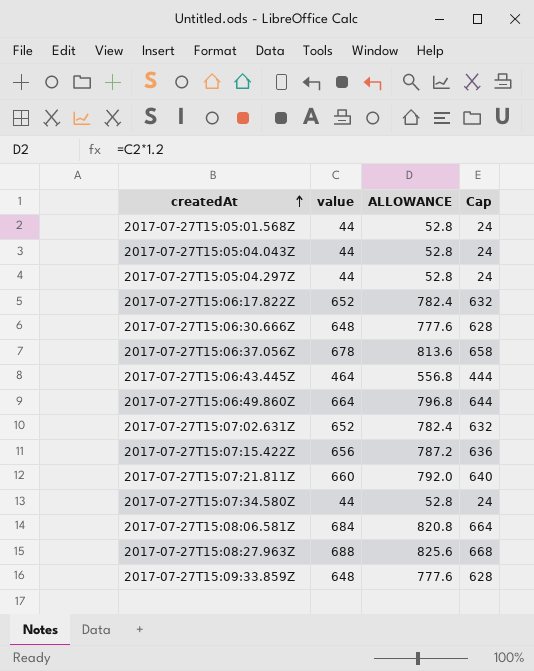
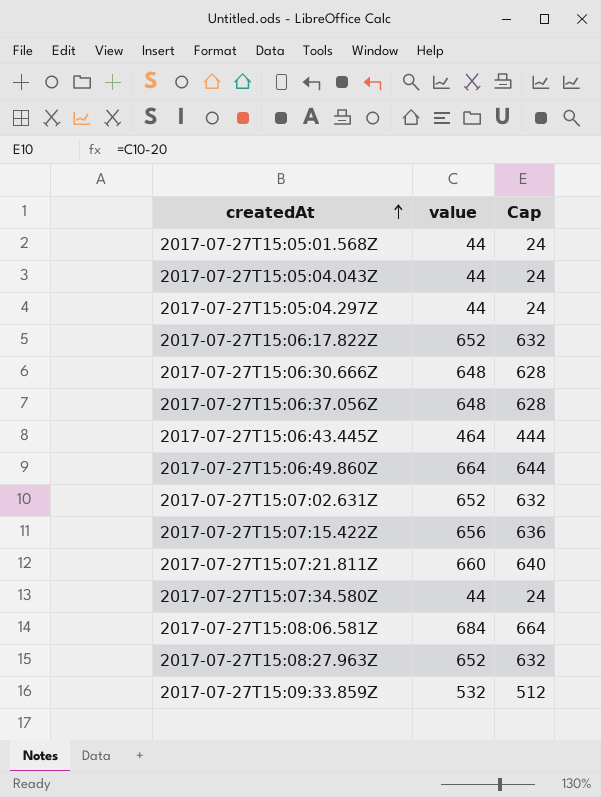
column ALLOWANCE | formula: [value] * 1.2 -> none
2017-07-27T15:06:37.056Z | value: 678 -> 648
2017-07-27T15:06:37.056Z | Cap: 658 -> 628
2017-07-27T15:08:27.963Z | value: 688 -> 652
2017-07-27T15:08:27.963Z | Cap: 668 -> 632
2017-07-27T15:09:33.859Z | value: 648 -> 532
2017-07-27T15:09:33.859Z | Cap: 628 -> 512

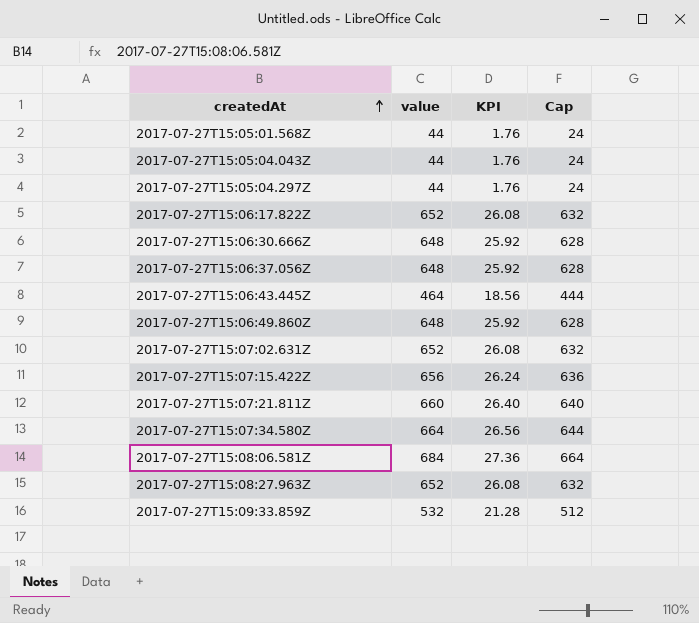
column KPI | formula: none -> [value] * 0.04
2017-07-27T15:06:49.860Z | value: 664 -> 648
2017-07-27T15:06:49.860Z | Cap: 644 -> 628
2017-07-27T15:07:34.580Z | value: 44 -> 664
2017-07-27T15:07:34.580Z | Cap: 24 -> 644

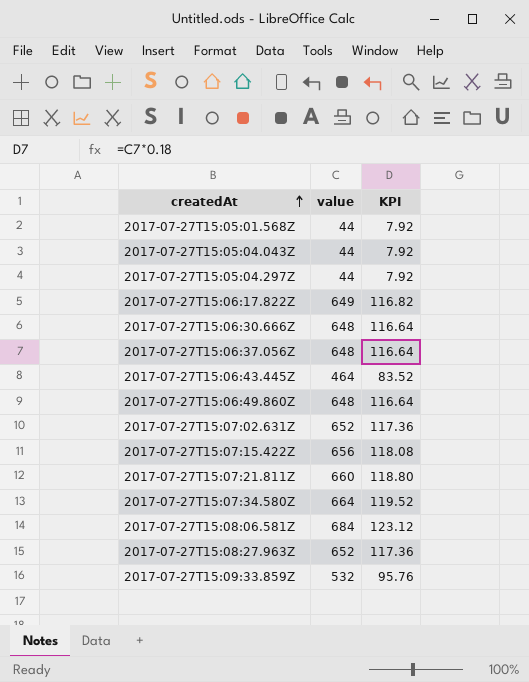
column Cap | formula: [value] - 20 -> none
column KPI | formula: [value] * 0.04 -> [value] * 0.18
2017-07-27T15:06:17.822Z | value: 652 -> 649

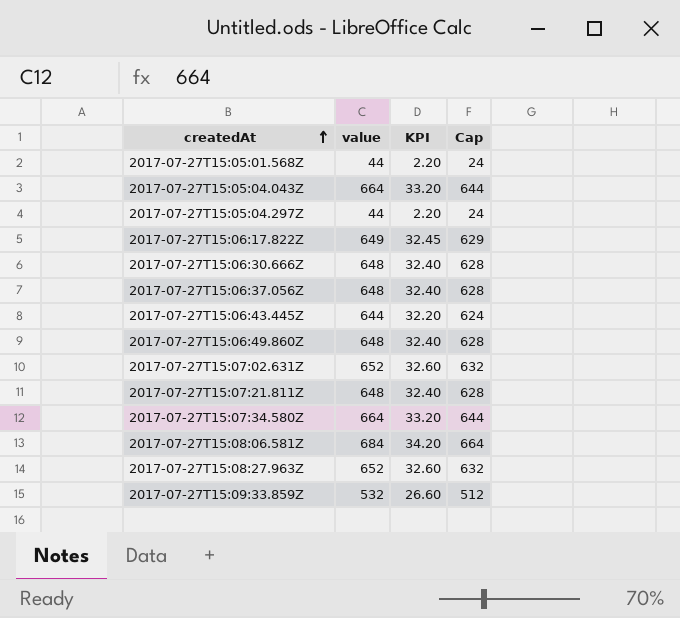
column KPI | formula: [value] * 0.18 -> [value] * 0.05
column Cap | formula: none -> [value] - 20
row 2017-07-27T15:07:15.422Z: 656 | 118.08 -> none
2017-07-27T15:05:04.043Z | value: 44 -> 664
2017-07-27T15:06:43.445Z | value: 464 -> 644
2017-07-27T15:07:21.811Z | value: 660 -> 648

